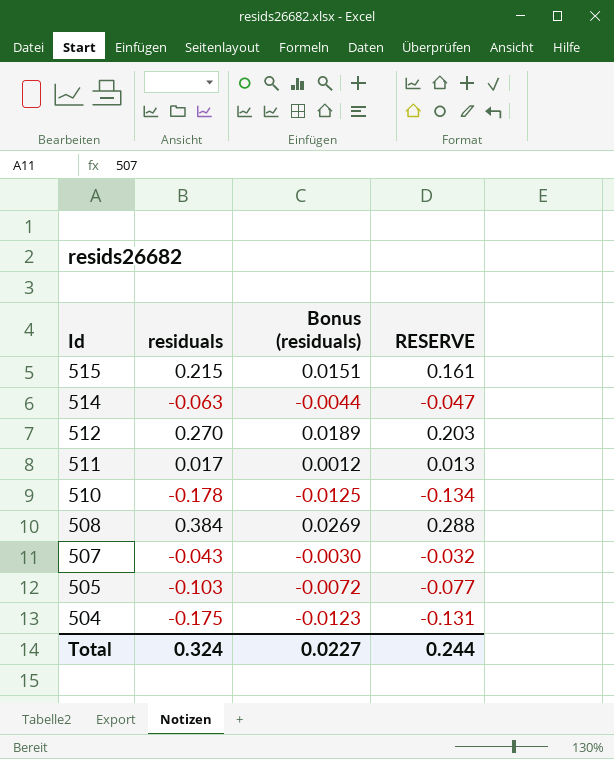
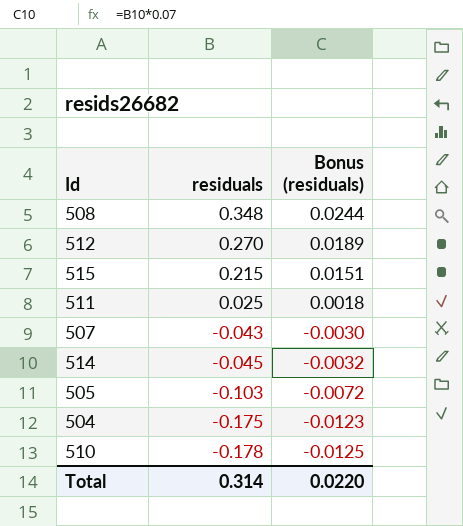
row order: Id descending -> residuals descending
column RESERVE | formula: [residuals] * 0.75 -> none
508 | residuals: 0.384 -> 0.348
508 | Bonus (residuals): 0.0269 -> 0.0244
511 | residuals: 0.017 -> 0.025
511 | Bonus (residuals): 0.0012 -> 0.0018
514 | residuals: -0.063 -> -0.045
514 | Bonus (residuals): -0.0044 -> -0.0032
Total | residuals: 0.324 -> 0.314
Total | Bonus (residuals): 0.0227 -> 0.0220

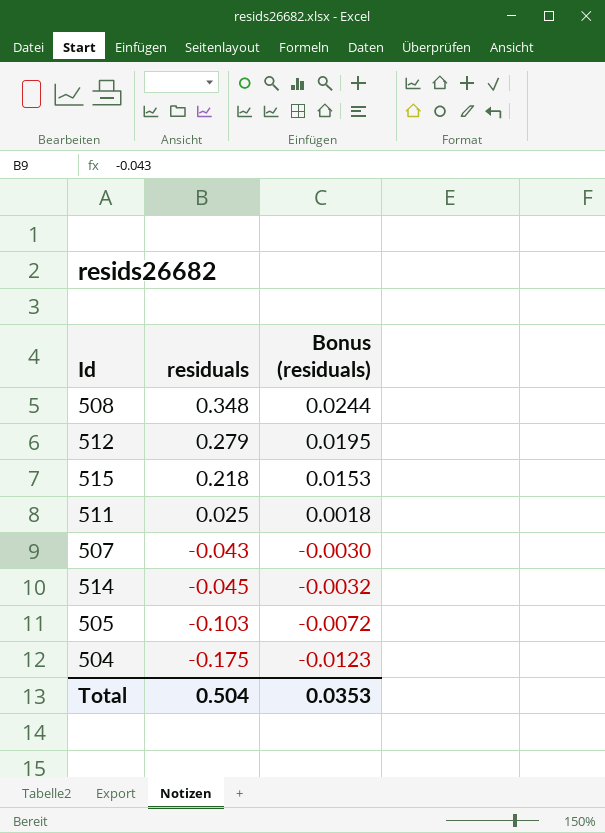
row 510: -0.178 | -0.0125 -> none
512 | residuals: 0.270 -> 0.279
512 | Bonus (residuals): 0.0189 -> 0.0195
515 | residuals: 0.215 -> 0.218
515 | Bonus (residuals): 0.0151 -> 0.0153
Total | residuals: 0.314 -> 0.504
Total | Bonus (residuals): 0.0220 -> 0.0353

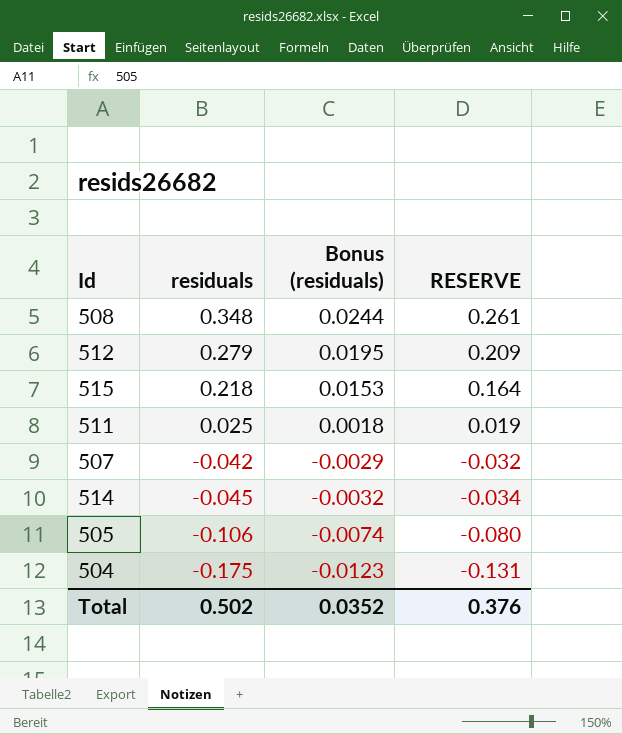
column RESERVE | formula: none -> [residuals] * 0.75
507 | residuals: -0.043 -> -0.042
507 | Bonus (residuals): -0.0030 -> -0.0029
505 | residuals: -0.103 -> -0.106
505 | Bonus (residuals): -0.0072 -> -0.0074
Total | residuals: 0.504 -> 0.502
Total | Bonus (residuals): 0.0353 -> 0.0352

